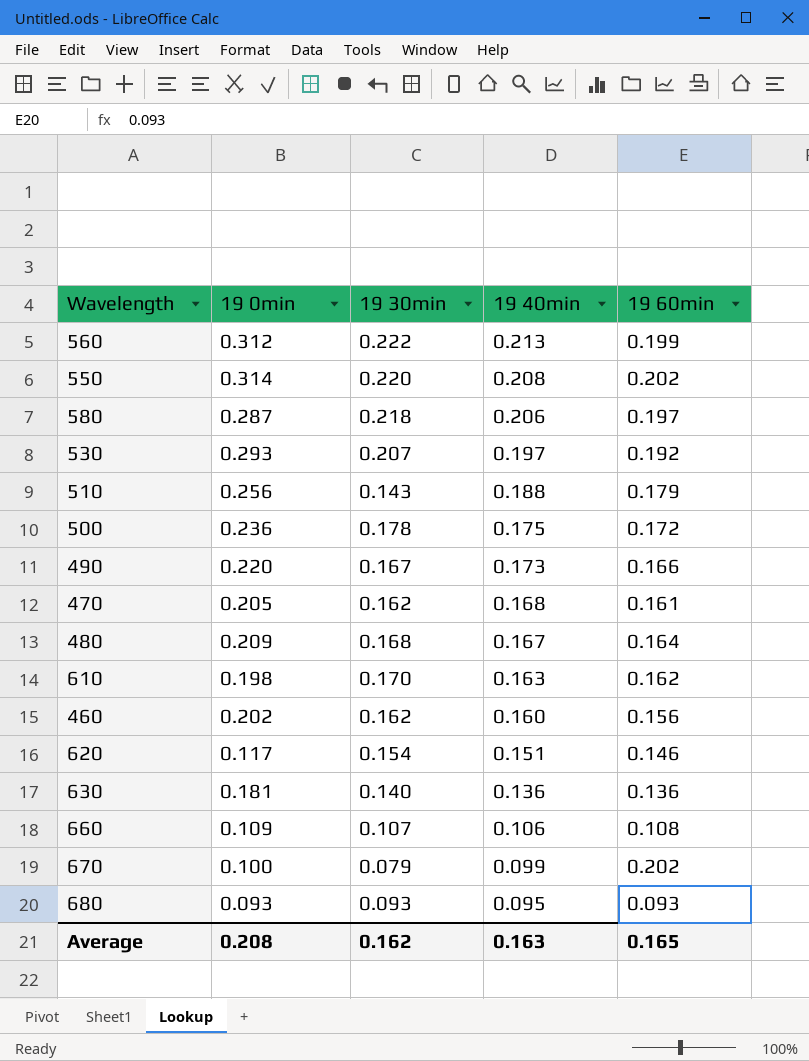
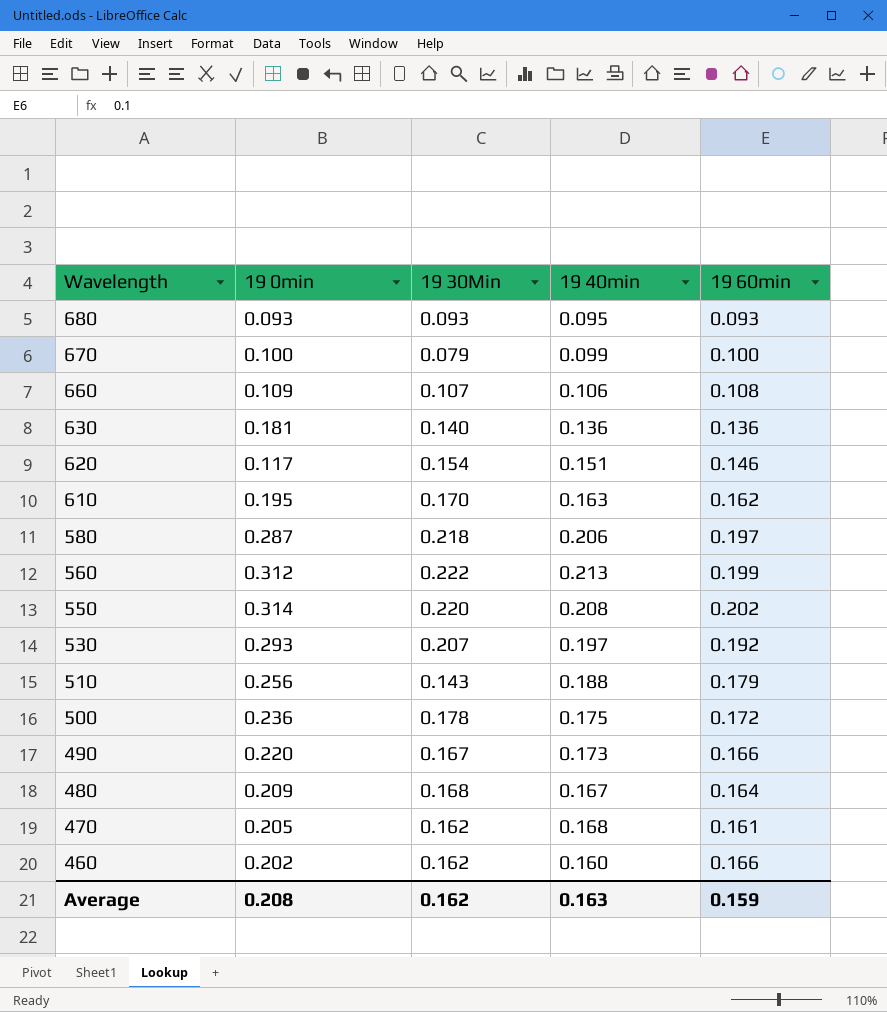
row order: 19 40min descending -> Wavelength descending
column name: 19 30min -> 19 30Min
670 | 19 60min: 0.202 -> 0.100
610 | 19 0min: 0.198 -> 0.195
460 | 19 60min: 0.156 -> 0.166
Average | 19 60min: 0.165 -> 0.159

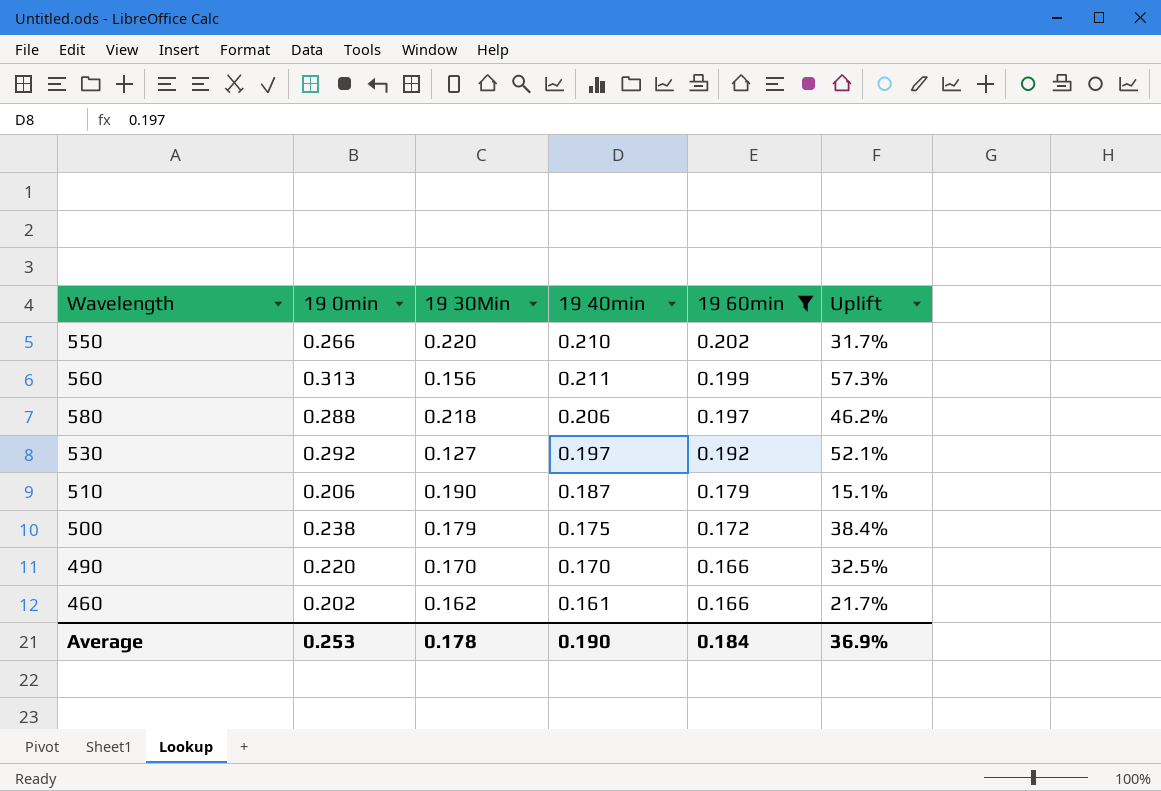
filter: none -> 19 60min >= 0.166
row order: Wavelength descending -> 19 60min descending
column Uplift | formula: none -> ([19 0min] - [19 60min]) / [19 60min]
550 | 19 0min: 0.314 -> 0.266
550 | 19 40min: 0.208 -> 0.210
560 | 19 0min: 0.312 -> 0.313
560 | 19 30Min: 0.222 -> 0.156
560 | 19 40min: 0.213 -> 0.211
580 | 19 0min: 0.287 -> 0.288
530 | 19 0min: 0.293 -> 0.292
530 | 19 30Min: 0.207 -> 0.127
510 | 19 0min: 0.256 -> 0.206
510 | 19 30Min: 0.143 -> 0.190
510 | 19 40min: 0.188 -> 0.187
500 | 19 0min: 0.236 -> 0.238
500 | 19 30Min: 0.178 -> 0.179
490 | 19 30Min: 0.167 -> 0.170
490 | 19 40min: 0.173 -> 0.170
460 | 19 40min: 0.160 -> 0.161
Average | 19 0min: 0.208 -> 0.253
Average | 19 30Min: 0.162 -> 0.178
Average | 19 40min: 0.163 -> 0.190
Average | 19 60min: 0.159 -> 0.184

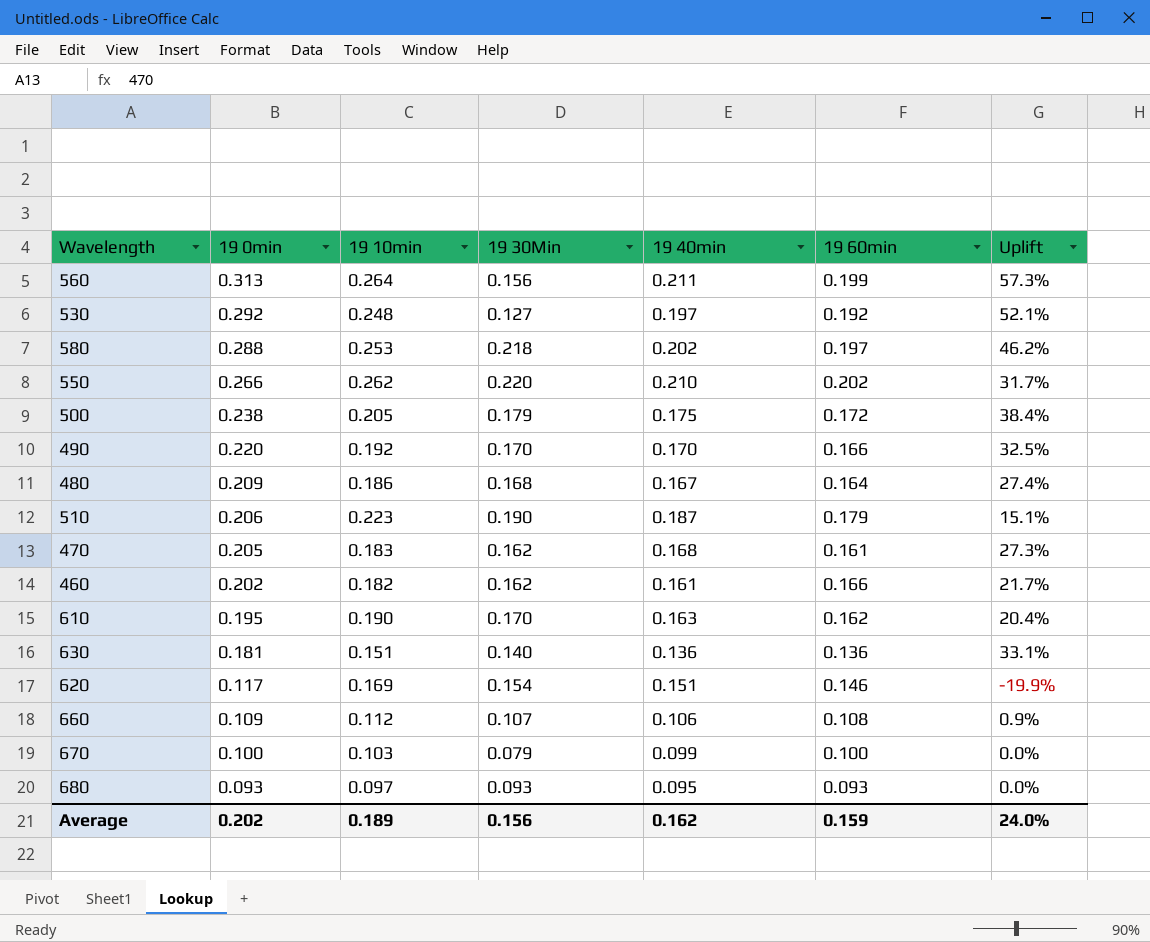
filter: 19 60min >= 0.166 -> none
row order: 19 60min descending -> 19 0min descending
column 19 10min | position: none -> 3
580 | 19 40min: 0.206 -> 0.202
Average | 19 0min: 0.253 -> 0.202
Average | 19 30Min: 0.178 -> 0.156
Average | 19 40min: 0.190 -> 0.162
Average | 19 60min: 0.184 -> 0.159
Average | Uplift: 36.9% -> 24.0%

